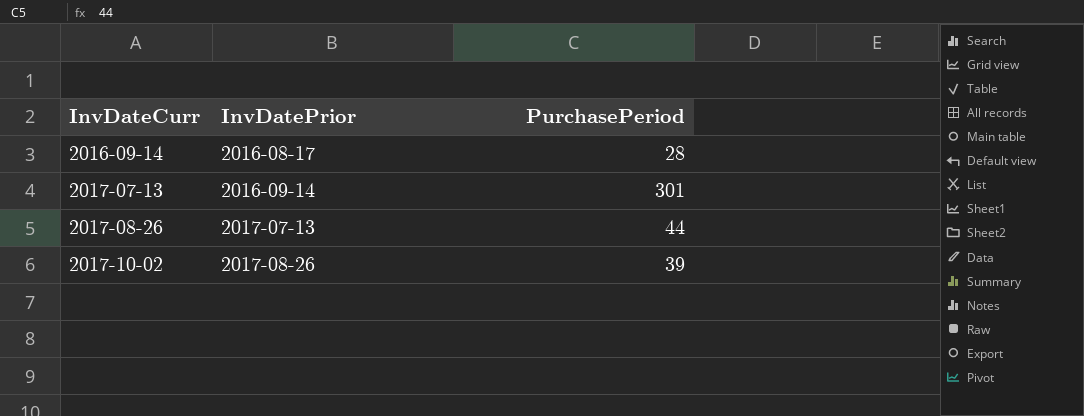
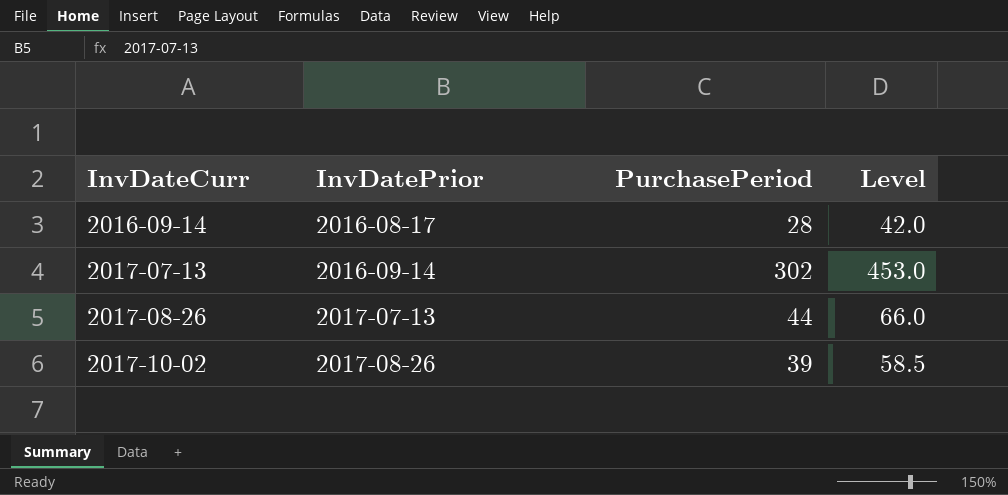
column Level | formula: none -> [PurchasePeriod] * 1.5
2017-07-13 | PurchasePeriod: 301 -> 302

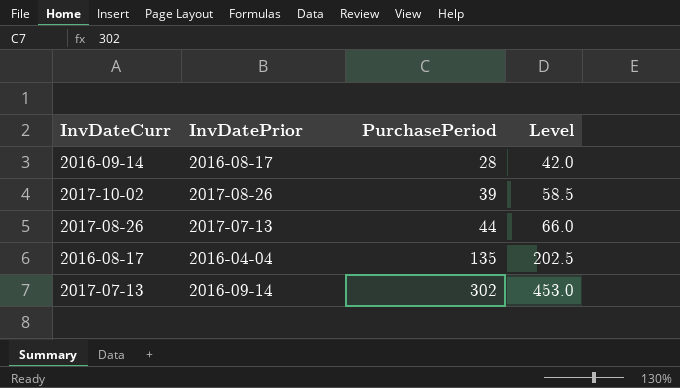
row order: InvDateCurr ascending -> PurchasePeriod ascending
row 2016-08-17: none -> 2016-04-04 | 135 | 202.5

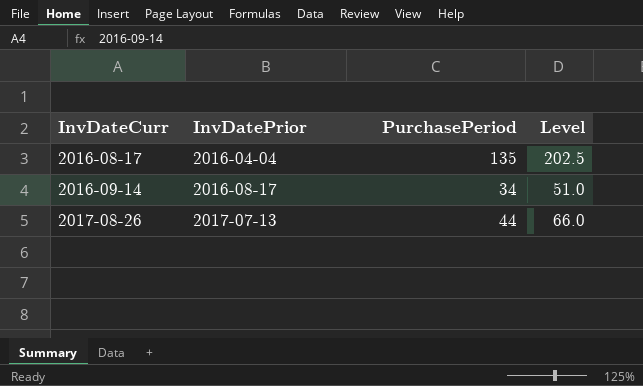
row order: PurchasePeriod ascending -> InvDateCurr ascending
row 2017-10-02: 2017-08-26 | 39 | 58.5 -> none
row 2017-07-13: 2016-09-14 | 302 | 453.0 -> none
2016-09-14 | PurchasePeriod: 28 -> 34
2016-09-14 | Level: 42.0 -> 51.0

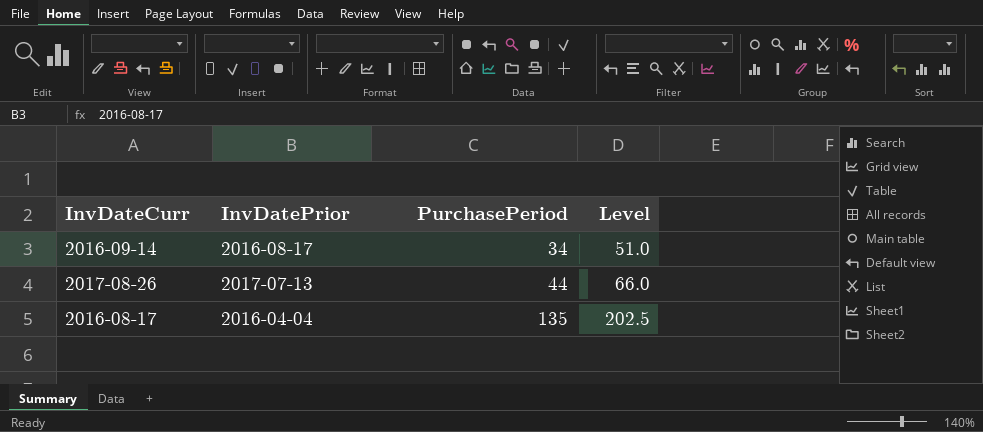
row order: InvDateCurr ascending -> PurchasePeriod ascending

